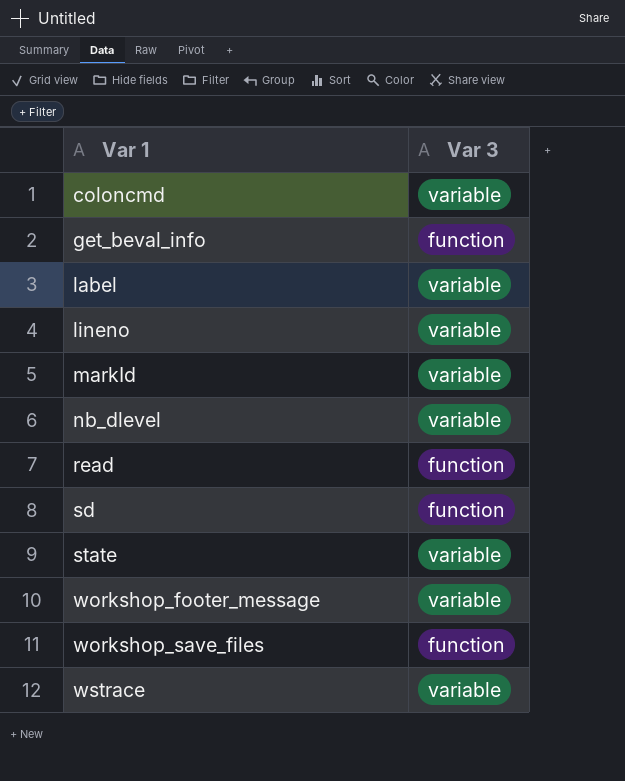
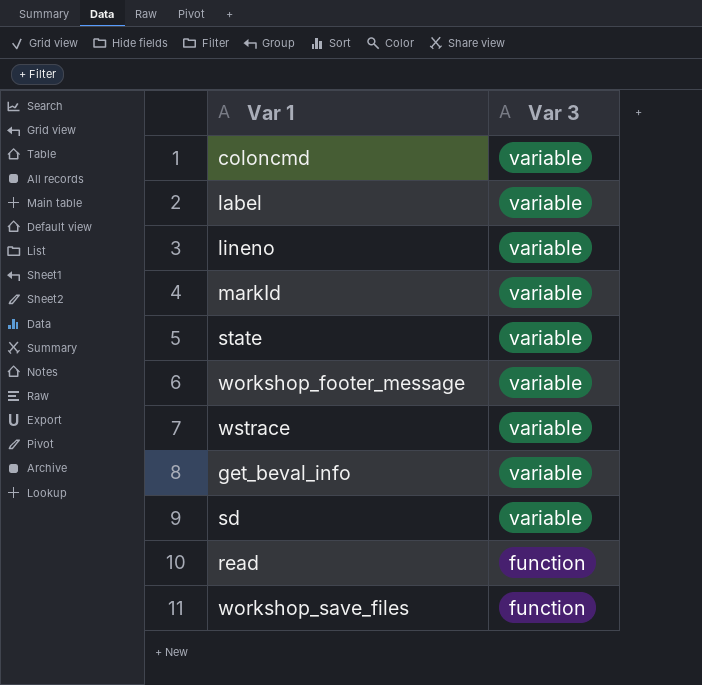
row order: Var 1 ascending -> Var 3 descending
row nb_dlevel: variable -> none
get_beval_info | Var 3: function -> variable
sd | Var 3: function -> variable

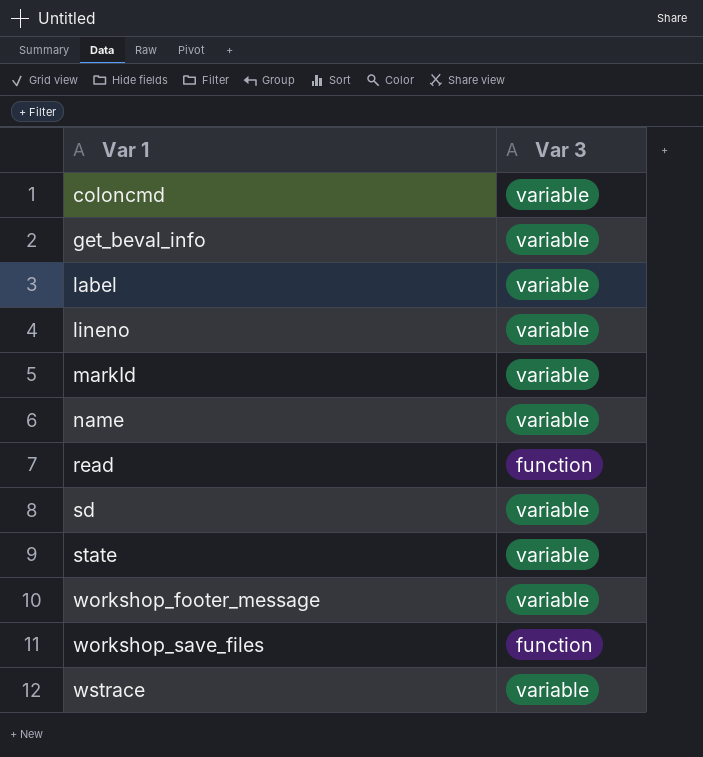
row order: Var 3 descending -> Var 1 ascending
row name: none -> variable

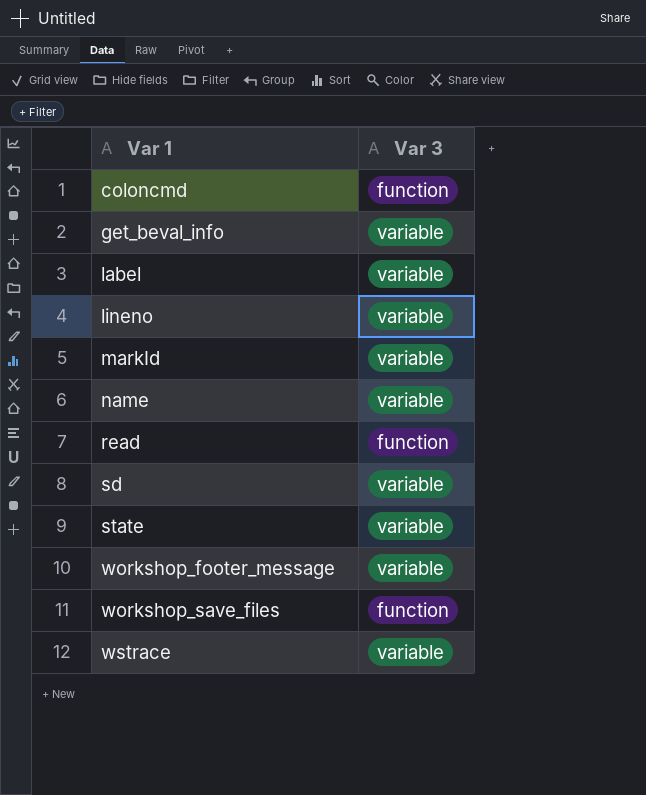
coloncmd | Var 3: variable -> function

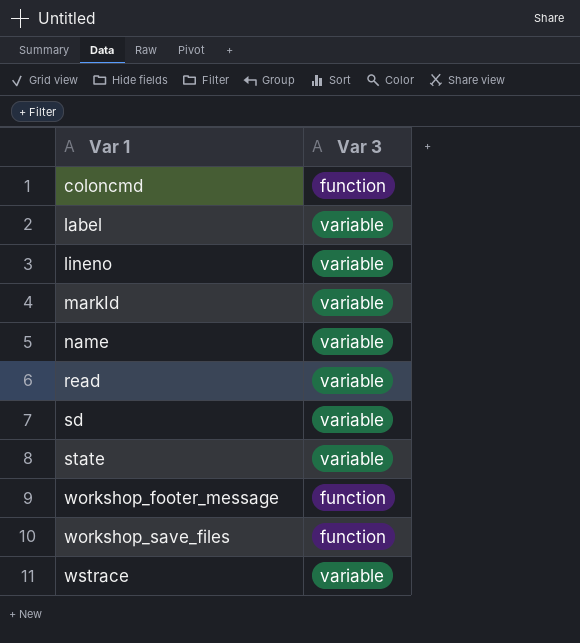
row get_beval_info: variable -> none
read | Var 3: function -> variable
workshop_footer_message | Var 3: variable -> function

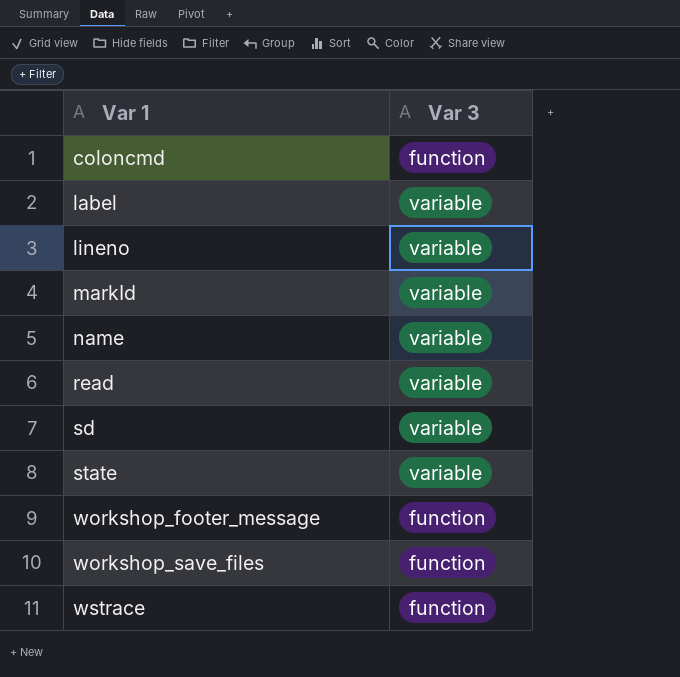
wstrace | Var 3: variable -> function

